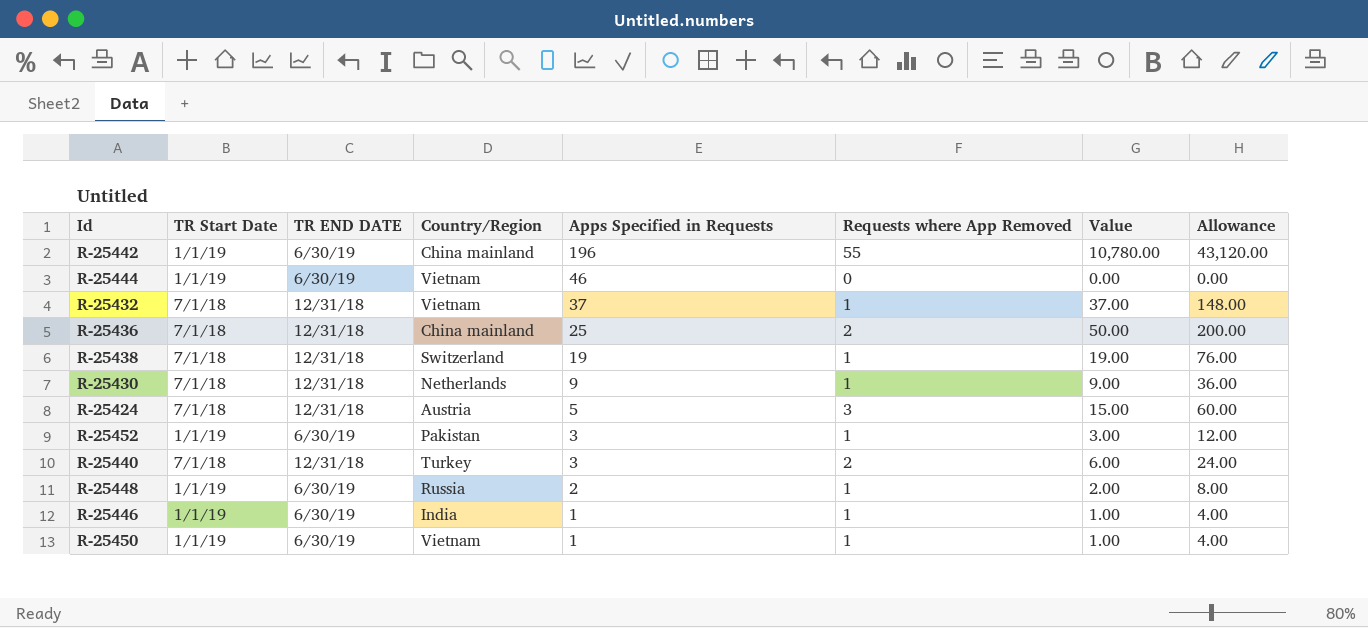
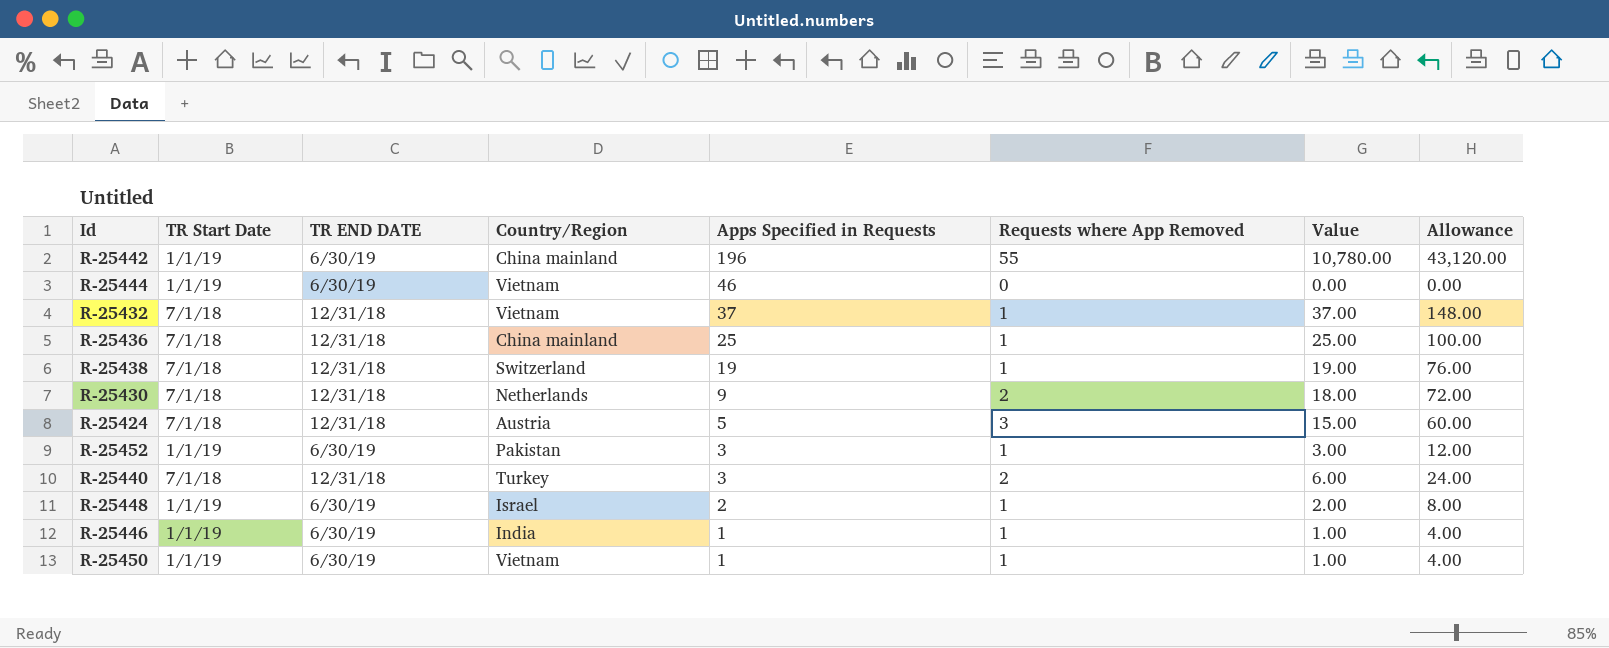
R-25436 | Requests where App Removed: 2 -> 1
R-25436 | Value: 50.00 -> 25.00
R-25436 | Allowance: 200.00 -> 100.00
R-25430 | Requests where App Removed: 1 -> 2
R-25430 | Value: 9.00 -> 18.00
R-25430 | Allowance: 36.00 -> 72.00
R-25448 | Country/Region: Russia -> Israel

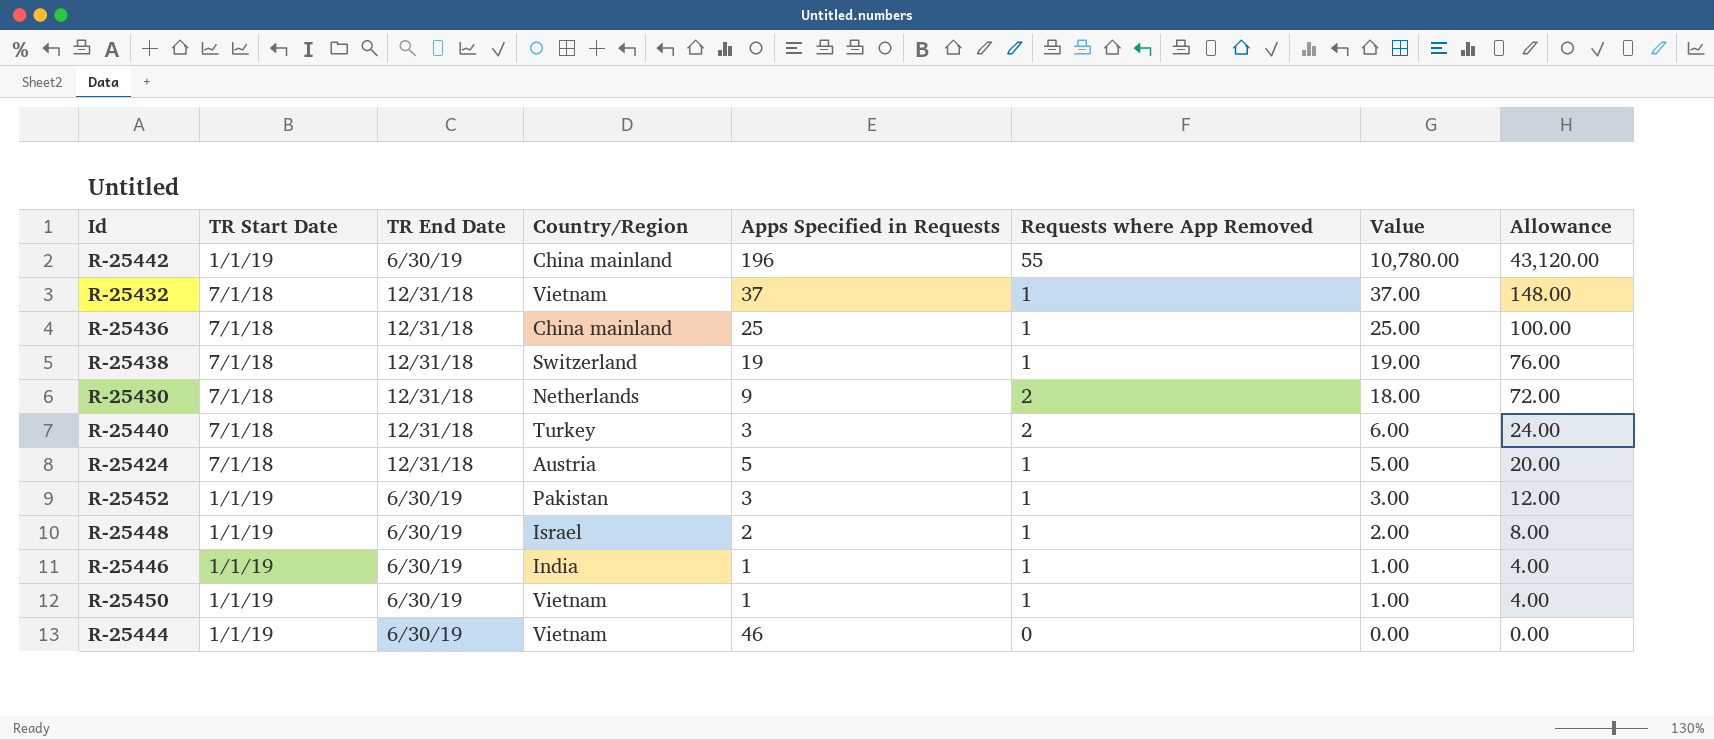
row order: Apps Specified in Requests descending -> Value descending
column name: TR END DATE -> TR End Date
R-25424 | Requests where App Removed: 3 -> 1
R-25424 | Value: 15.00 -> 5.00
R-25424 | Allowance: 60.00 -> 20.00

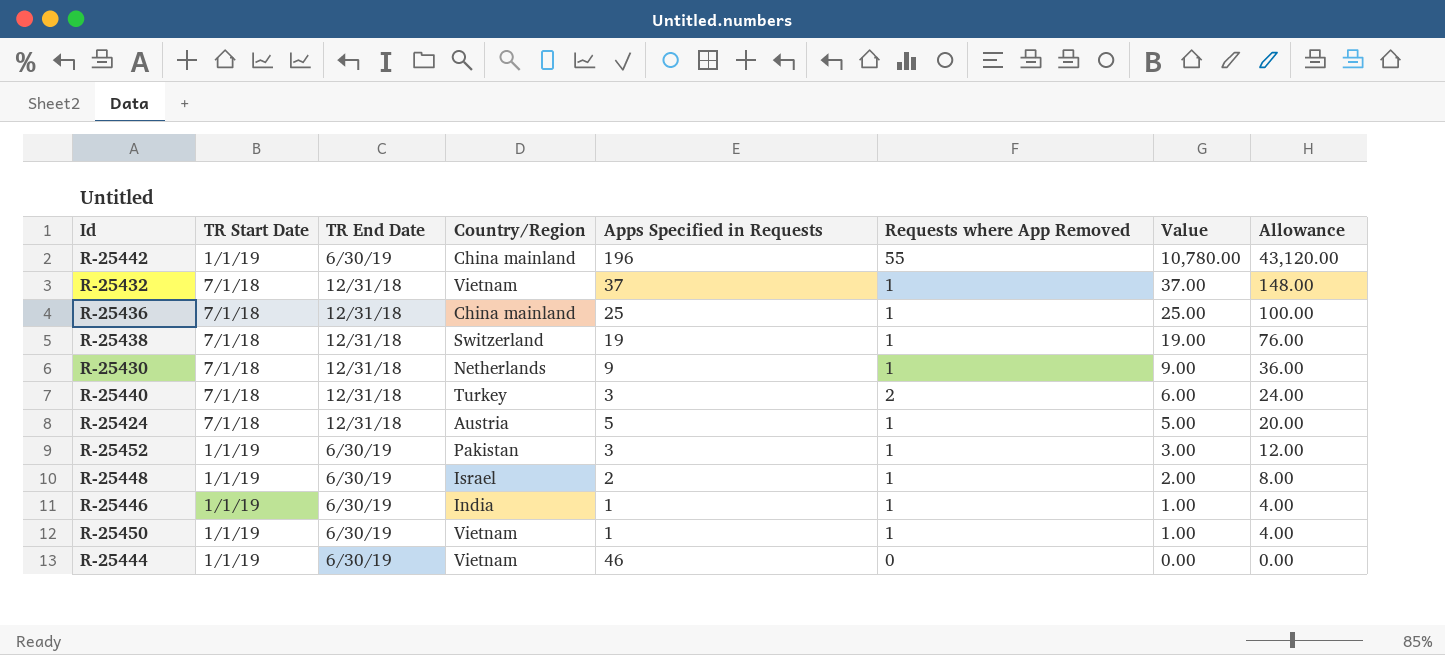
R-25430 | Requests where App Removed: 2 -> 1
R-25430 | Value: 18.00 -> 9.00
R-25430 | Allowance: 72.00 -> 36.00

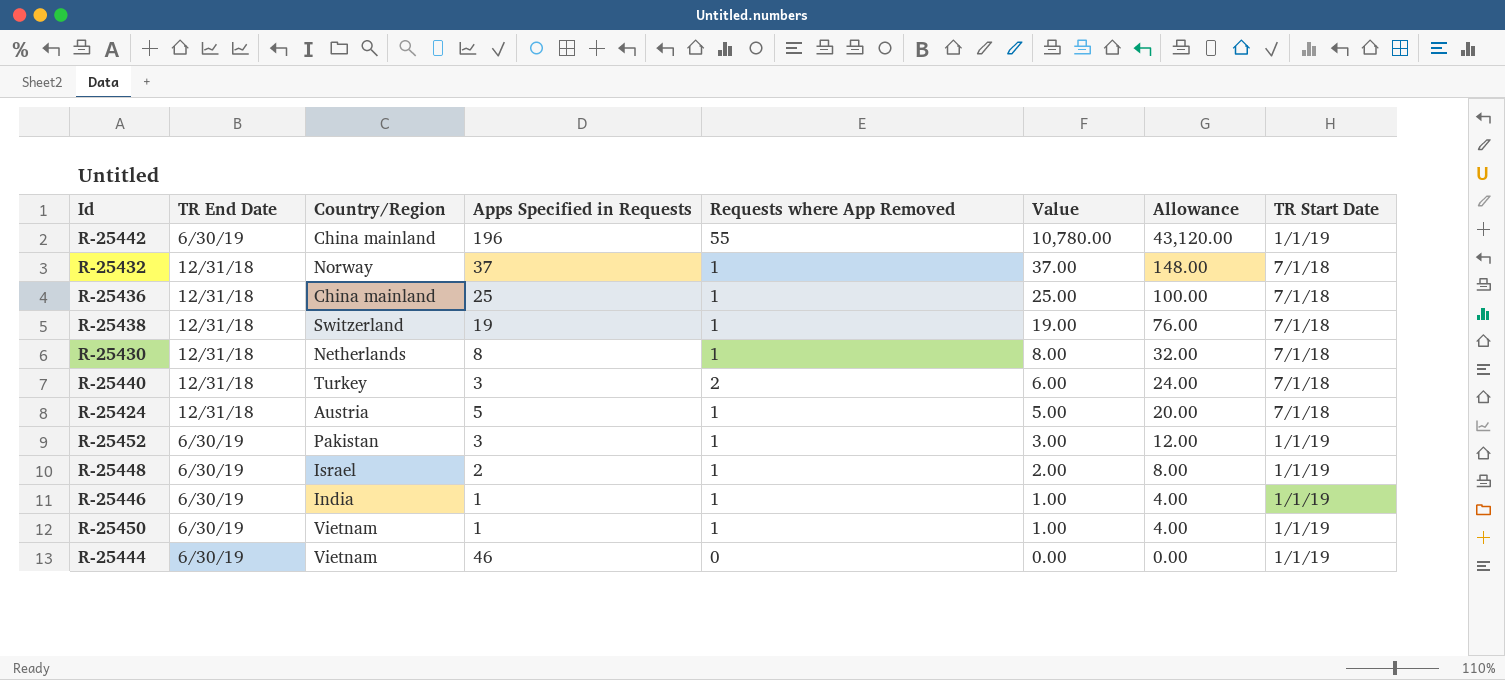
column TR Start Date | position: 2 -> 8
R-25432 | Country/Region: Vietnam -> Norway
R-25430 | Apps Specified in Requests: 9 -> 8
R-25430 | Value: 9.00 -> 8.00
R-25430 | Allowance: 36.00 -> 32.00

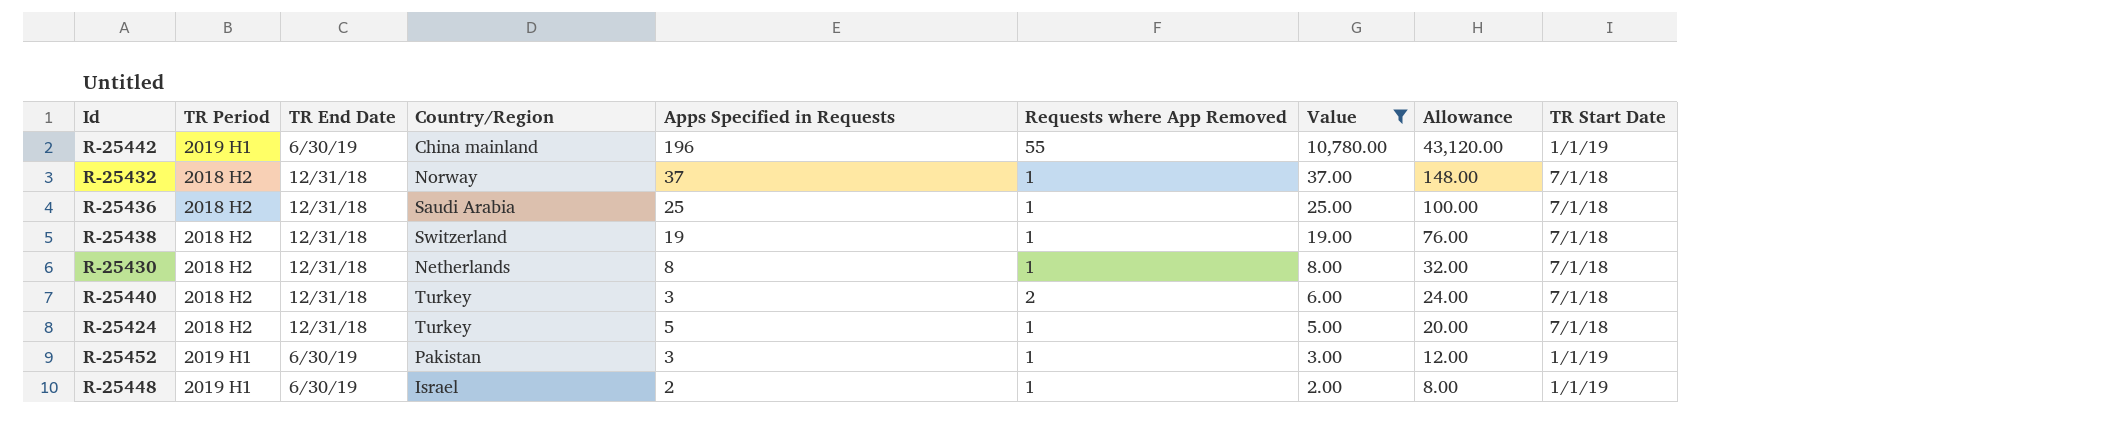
filter: none -> Value >= 2.00
column TR Period | position: none -> 2
R-25436 | Country/Region: China mainland -> Saudi Arabia
R-25424 | Country/Region: Austria -> Turkey

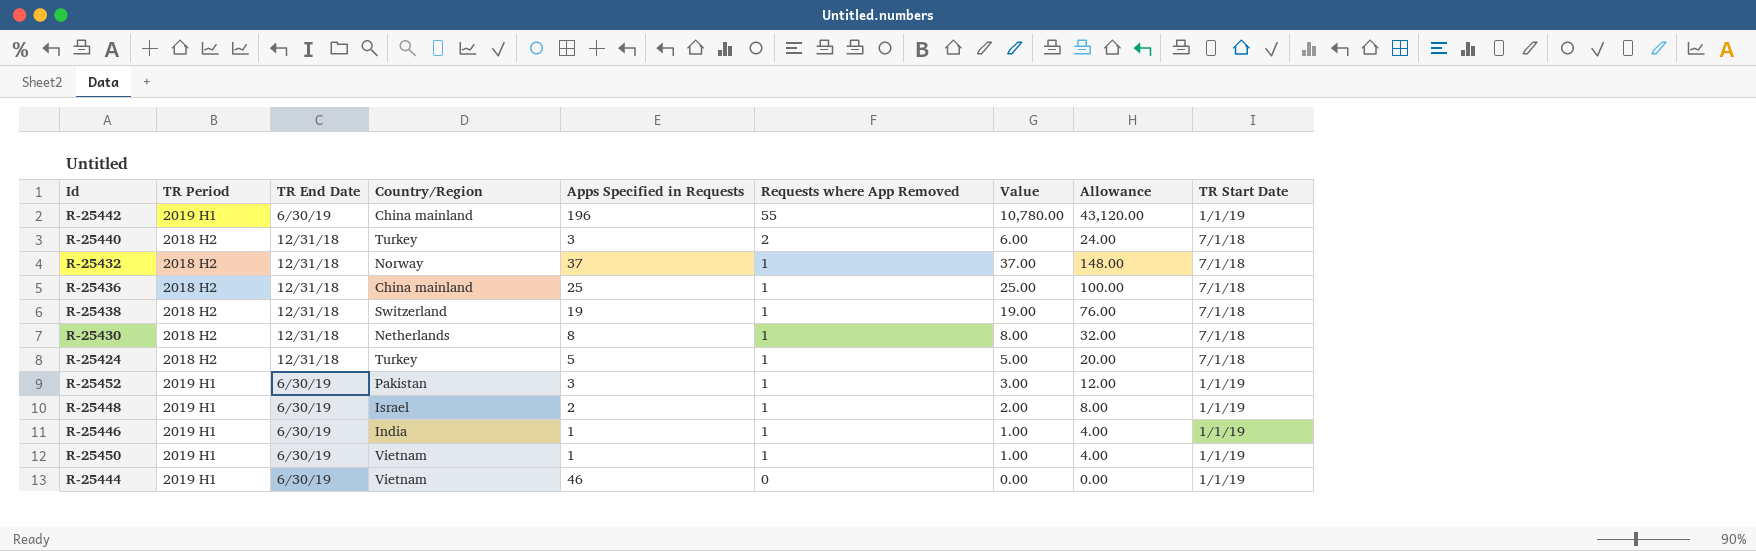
filter: Value >= 2.00 -> none
row order: Value descending -> Requests where App Removed descending
R-25436 | Country/Region: Saudi Arabia -> China mainland

